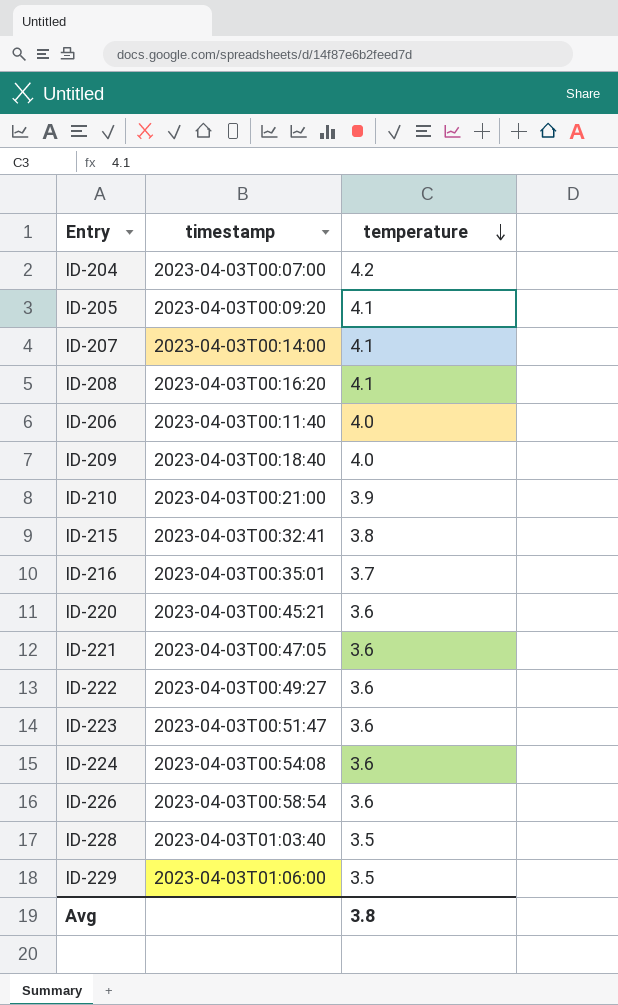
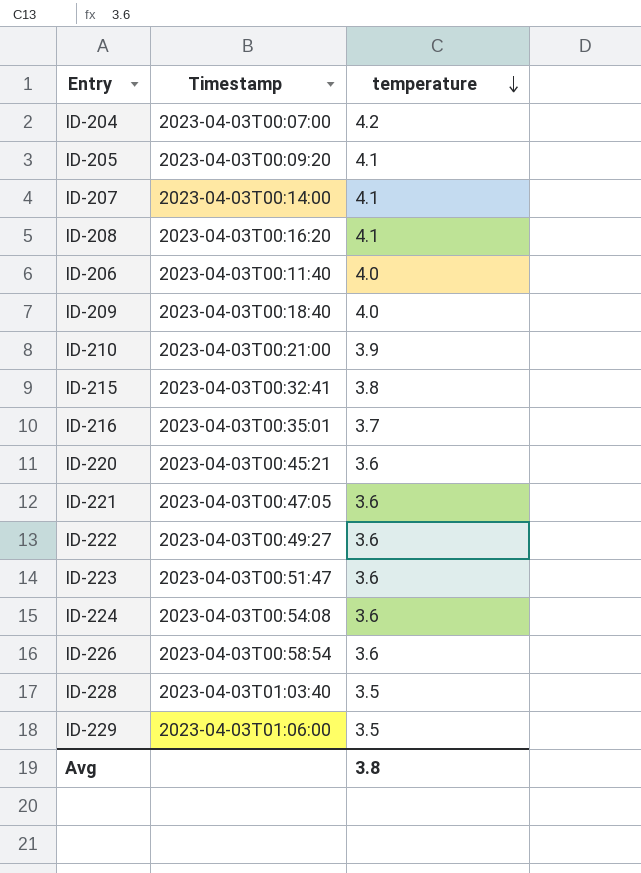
column name: timestamp -> Timestamp

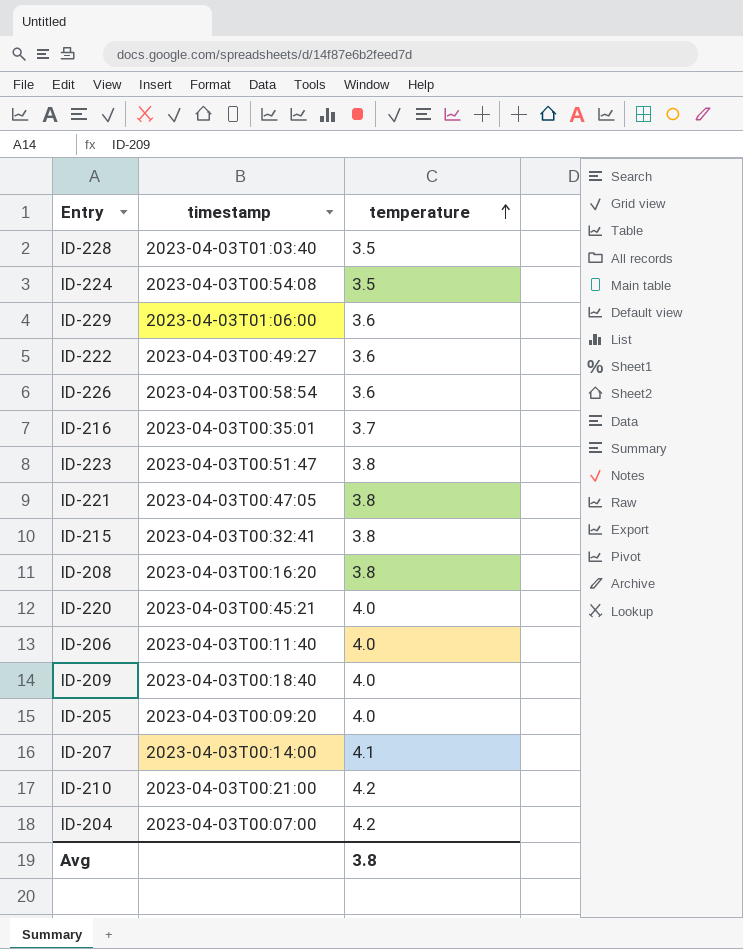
row order: temperature descending -> temperature ascending
column name: Timestamp -> timestamp
ID-224 | temperature: 3.6 -> 3.5
ID-229 | temperature: 3.5 -> 3.6
ID-223 | temperature: 3.6 -> 3.8
ID-221 | temperature: 3.6 -> 3.8
ID-208 | temperature: 4.1 -> 3.8
ID-220 | temperature: 3.6 -> 4.0
ID-205 | temperature: 4.1 -> 4.0
ID-210 | temperature: 3.9 -> 4.2

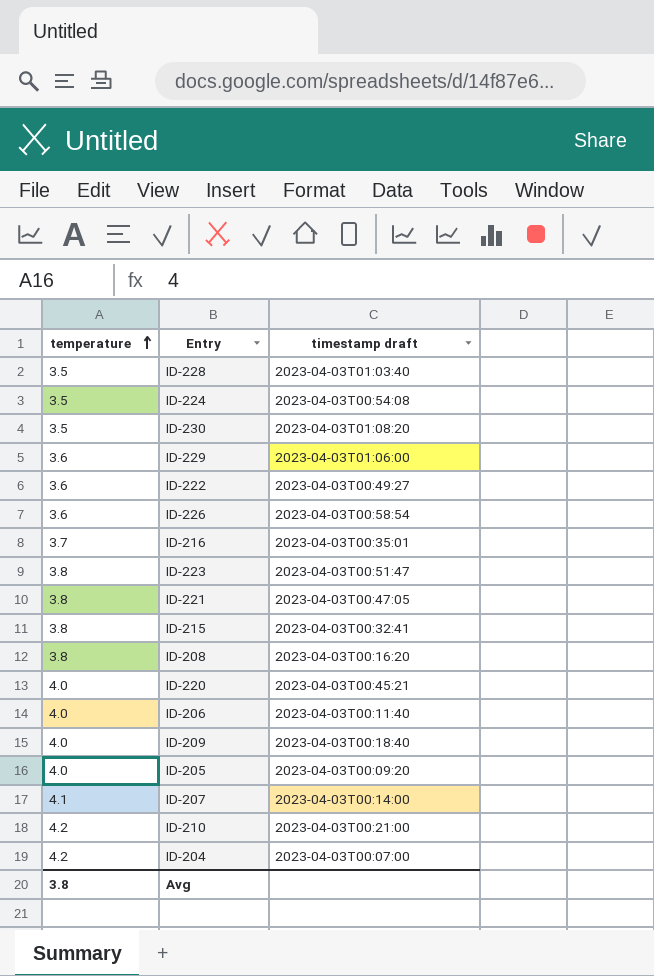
column temperature | position: 3 -> 1
column name: timestamp -> timestamp draft
row ID-230: none -> 3.5 | 2023-04-03T01:08:20

